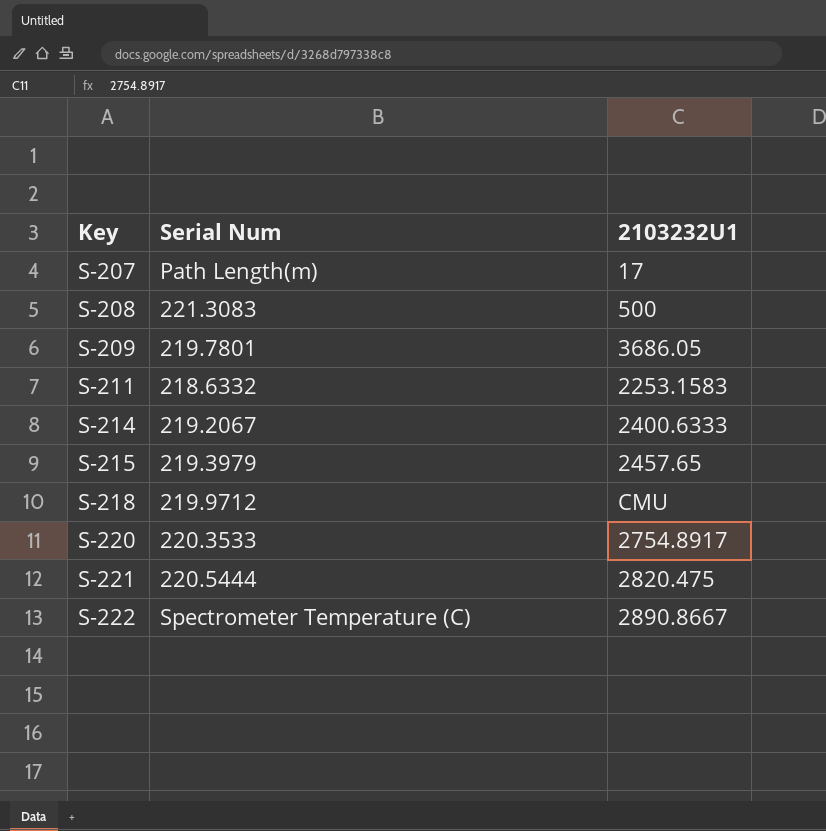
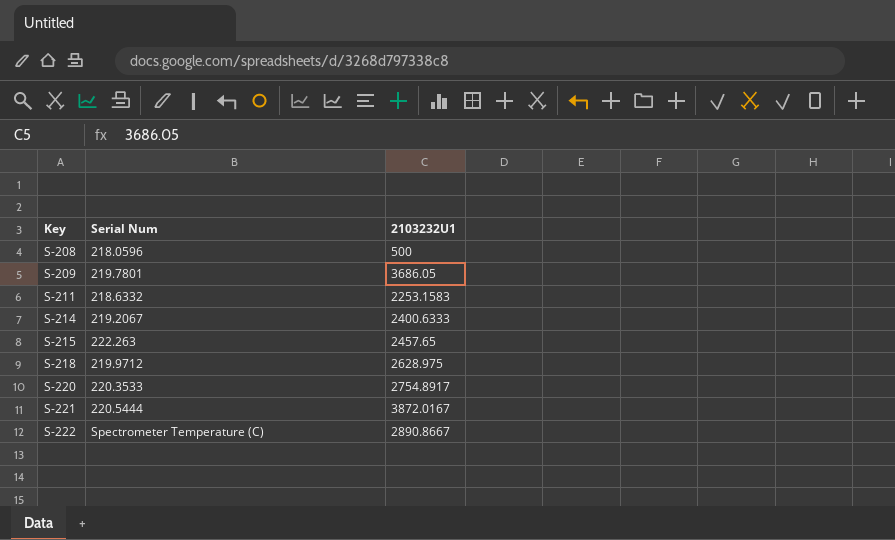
row S-207: Path Length(m) | 17 -> none
S-208 | Serial Num: 221.3083 -> 218.0596
S-215 | Serial Num: 219.3979 -> 222.263
S-218 | 2103232U1: CMU -> 2628.975
S-221 | 2103232U1: 2820.475 -> 3872.0167

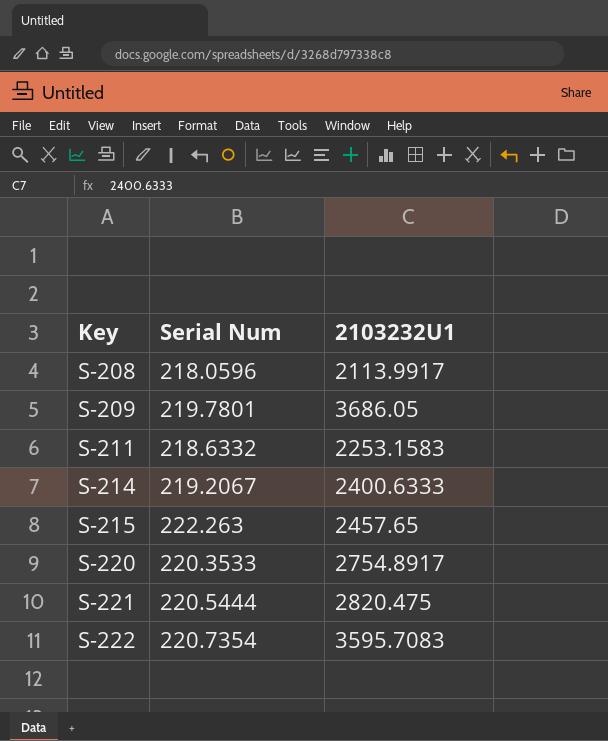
row S-218: 219.9712 | 2628.975 -> none
S-208 | 2103232U1: 500 -> 2113.9917
S-221 | 2103232U1: 3872.0167 -> 2820.475
S-222 | Serial Num: Spectrometer Temperature (C) -> 220.7354
S-222 | 2103232U1: 2890.8667 -> 3595.7083

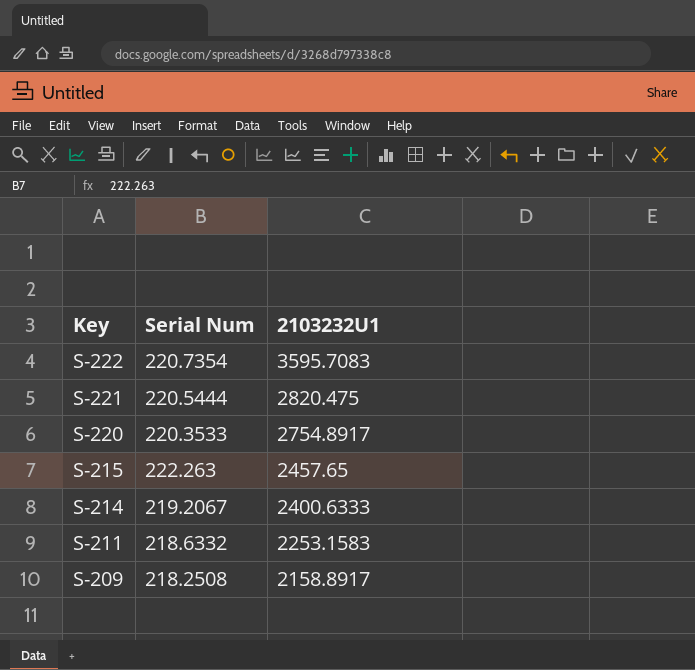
row order: Key ascending -> Key descending
row S-208: 218.0596 | 2113.9917 -> none
S-209 | Serial Num: 219.7801 -> 218.2508
S-209 | 2103232U1: 3686.05 -> 2158.8917

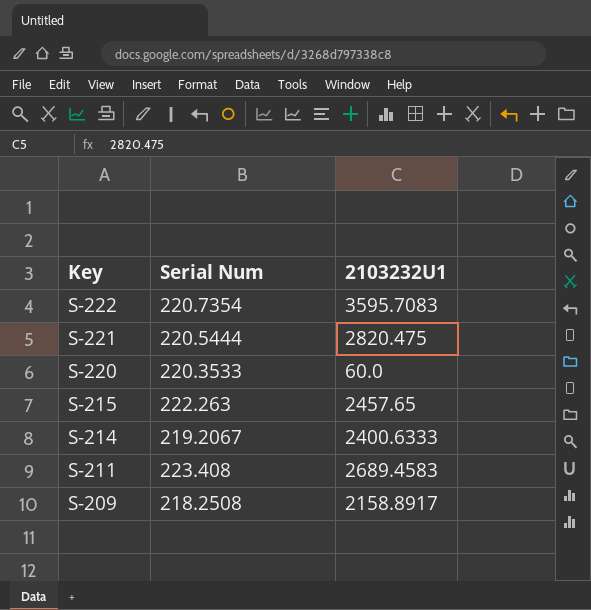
S-220 | 2103232U1: 2754.8917 -> 60.0
S-211 | Serial Num: 218.6332 -> 223.408
S-211 | 2103232U1: 2253.1583 -> 2689.4583

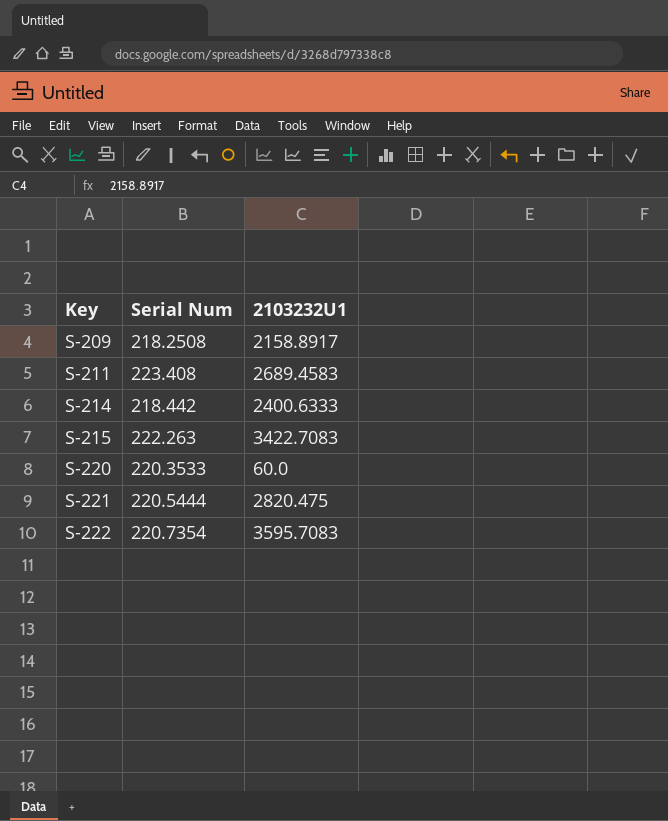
row order: Key descending -> Key ascending
S-214 | Serial Num: 219.2067 -> 218.442
S-215 | 2103232U1: 2457.65 -> 3422.7083

